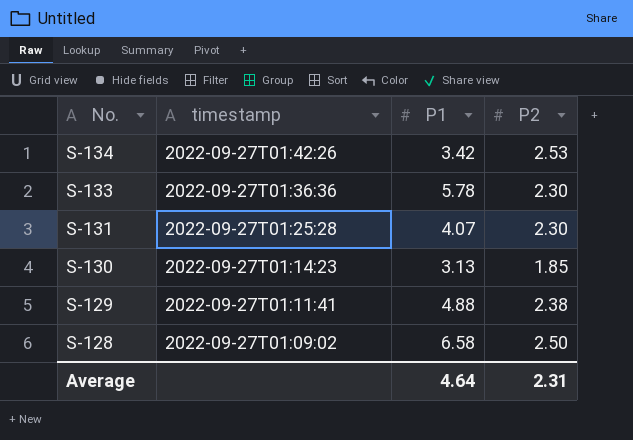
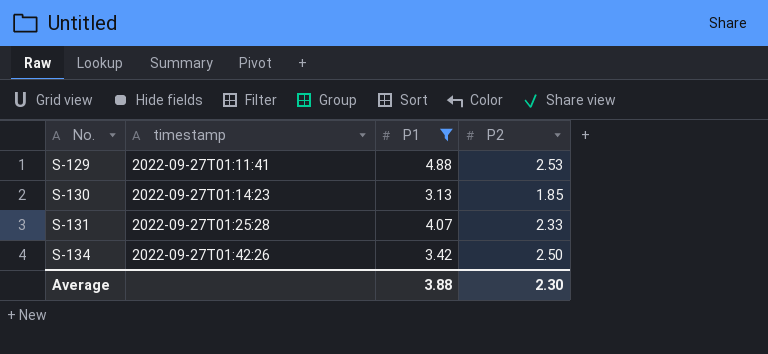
filter: none -> P1 <= 4.88
row order: No. descending -> No. ascending
S-129 | P2: 2.38 -> 2.53
S-131 | P2: 2.30 -> 2.33
S-134 | P2: 2.53 -> 2.50
Average | P1: 4.64 -> 3.88
Average | P2: 2.31 -> 2.30

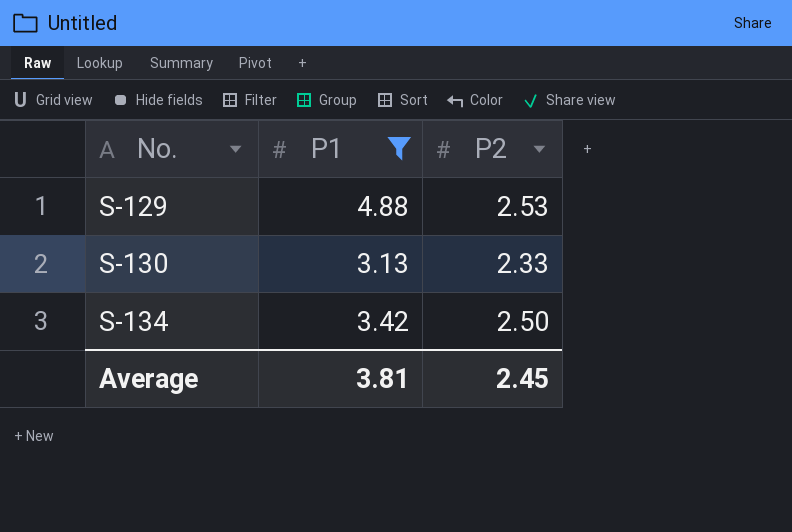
column timestamp | position: 2 -> none
row S-131: 2022-09-27T01:25:28 | 4.07 | 2.33 -> none
S-130 | P2: 1.85 -> 2.33
Average | P1: 3.88 -> 3.81
Average | P2: 2.30 -> 2.45

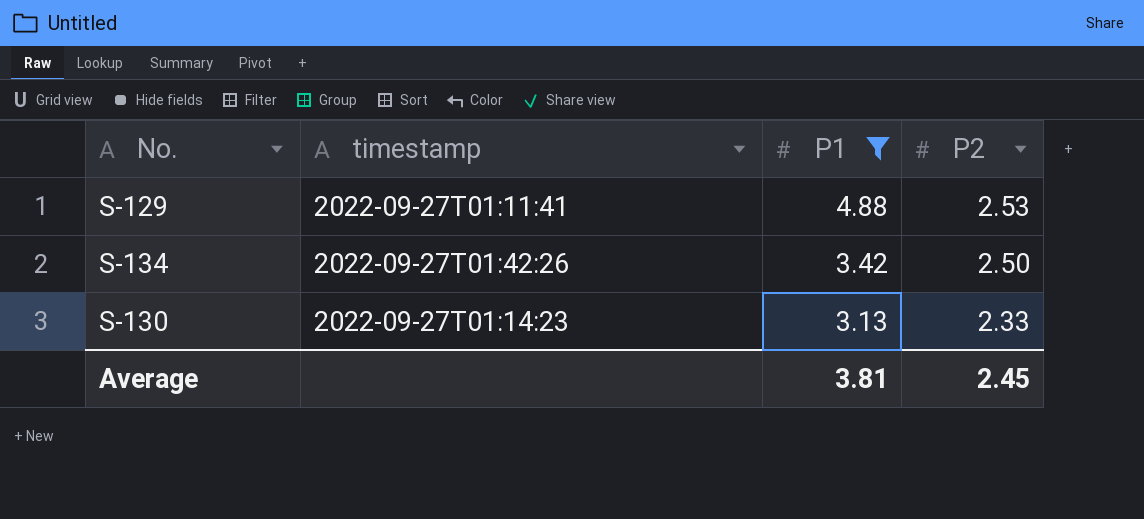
row order: No. ascending -> P1 descending
column timestamp | position: none -> 2

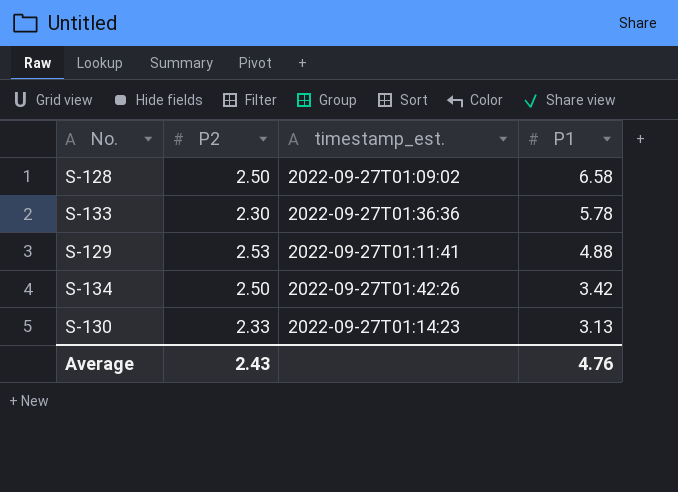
filter: P1 <= 4.88 -> none
column P2 | position: 4 -> 2
column name: timestamp -> timestamp_est.
Average | P2: 2.45 -> 2.43
Average | P1: 3.81 -> 4.76

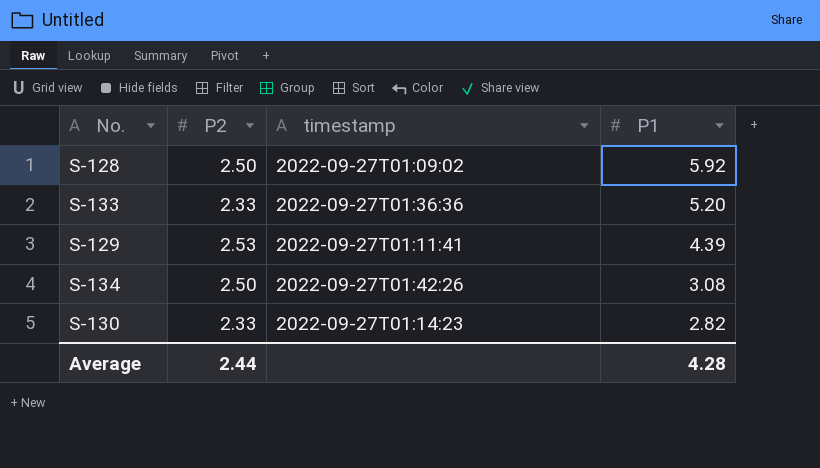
column name: timestamp_est. -> timestamp
S-128 | P1: 6.58 -> 5.92
S-133 | P2: 2.30 -> 2.33
S-133 | P1: 5.78 -> 5.20
S-129 | P1: 4.88 -> 4.39
S-134 | P1: 3.42 -> 3.08
S-130 | P1: 3.13 -> 2.82
Average | P2: 2.43 -> 2.44
Average | P1: 4.76 -> 4.28

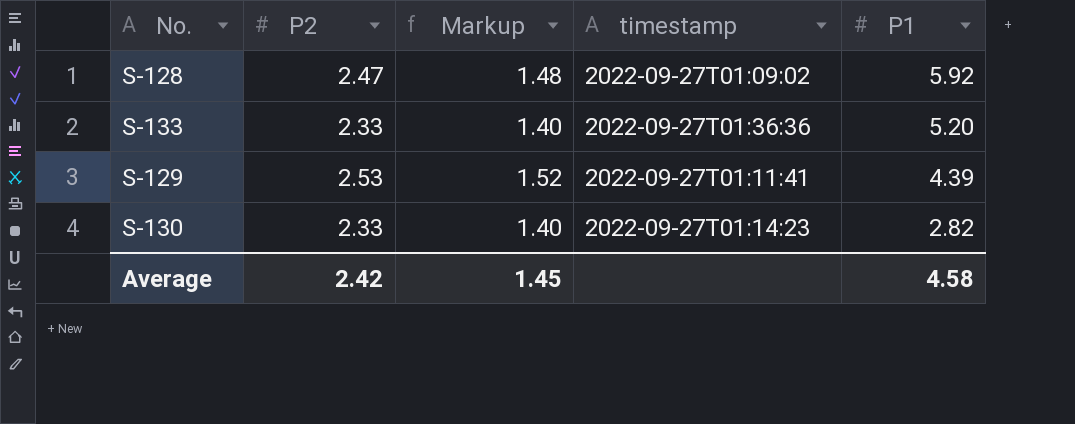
column Markup | formula: none -> [P2] * 0.6
row S-134: 2.50 | 2022-09-27T01:42:26 | 3.08 -> none
S-128 | P2: 2.50 -> 2.47
Average | P2: 2.44 -> 2.42
Average | P1: 4.28 -> 4.58

